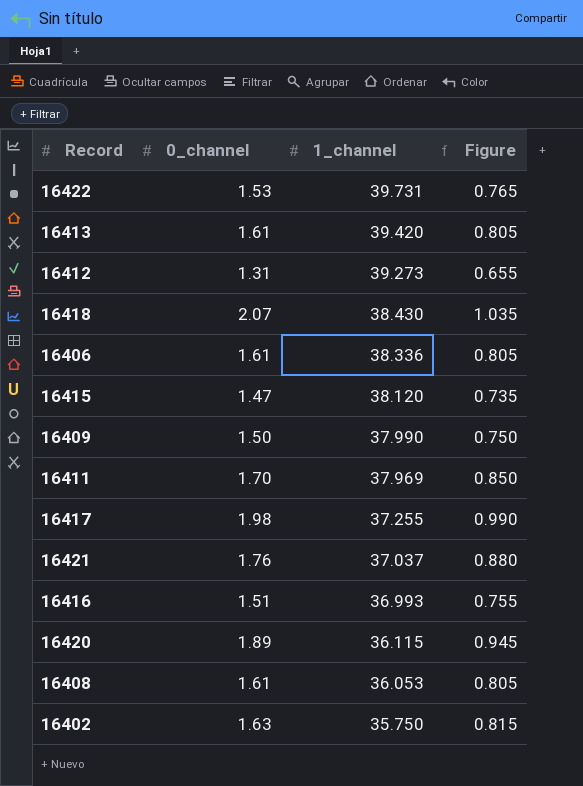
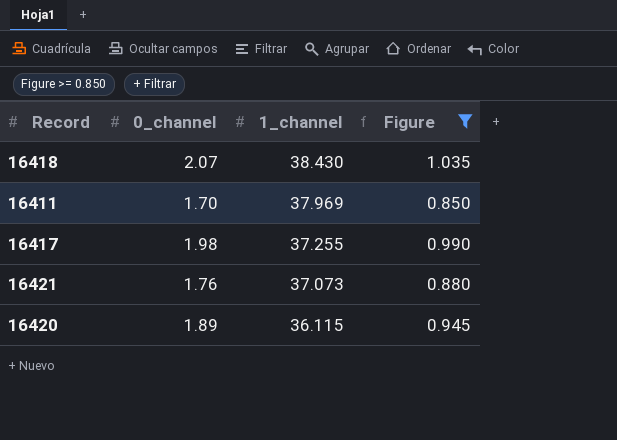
filter: none -> Figure >= 0.850
16421 | 1_channel: 37.037 -> 37.073

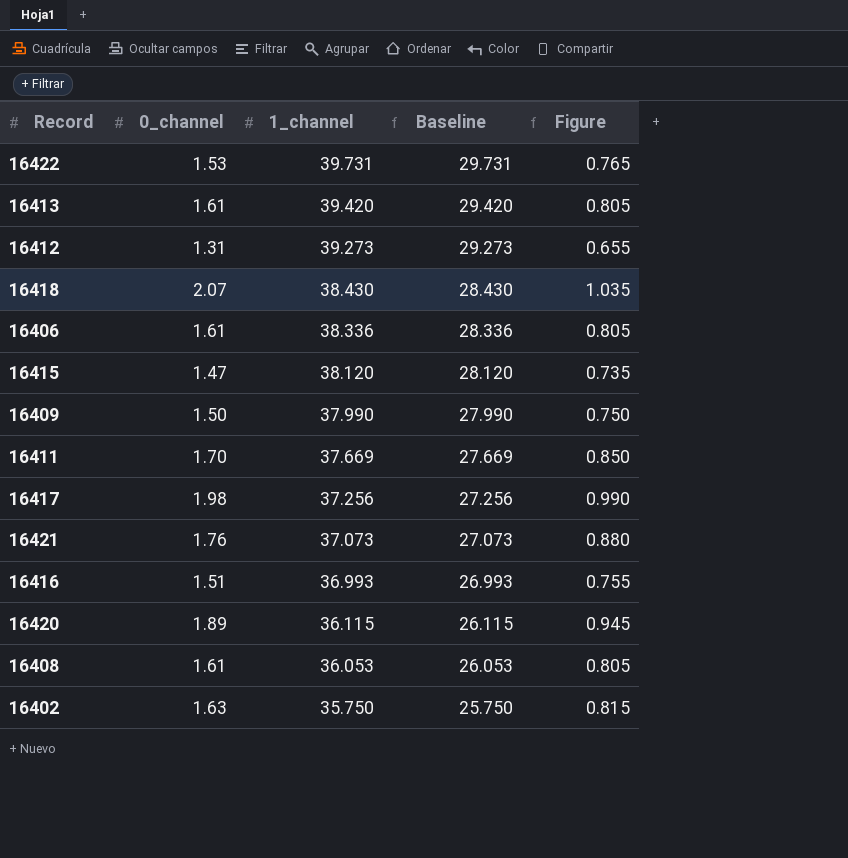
filter: Figure >= 0.850 -> none
column Baseline | formula: none -> [1_channel] - 10
16411 | 1_channel: 37.969 -> 37.669
16417 | 1_channel: 37.255 -> 37.256

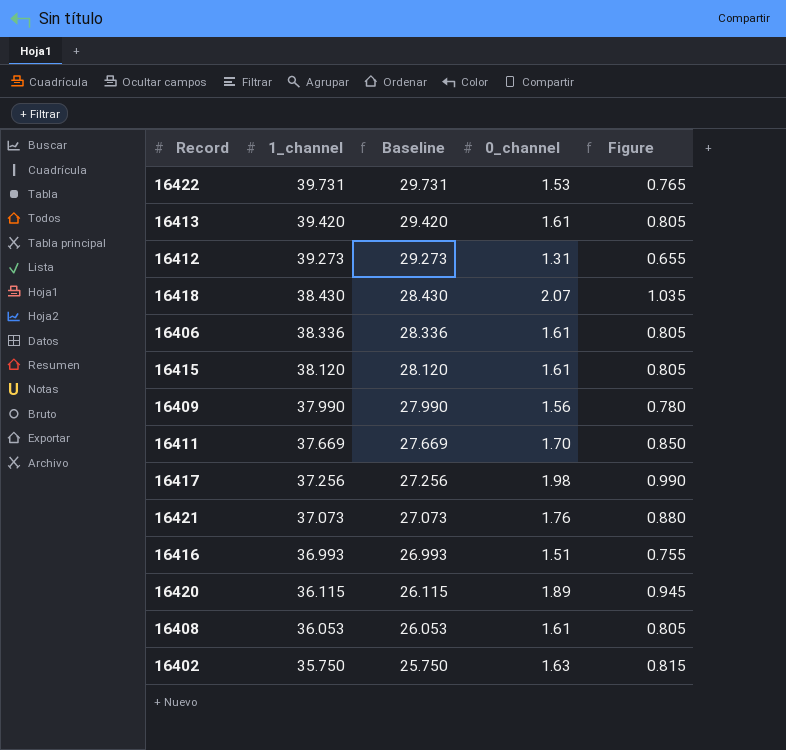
column 0_channel | position: 2 -> 4
16415 | 0_channel: 1.47 -> 1.61
16415 | Figure: 0.735 -> 0.805
16409 | 0_channel: 1.50 -> 1.56
16409 | Figure: 0.750 -> 0.780

